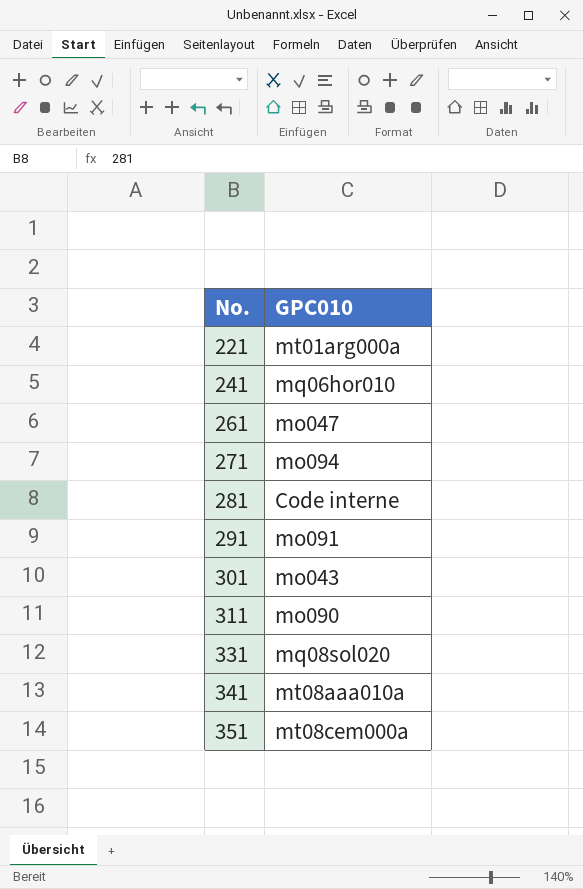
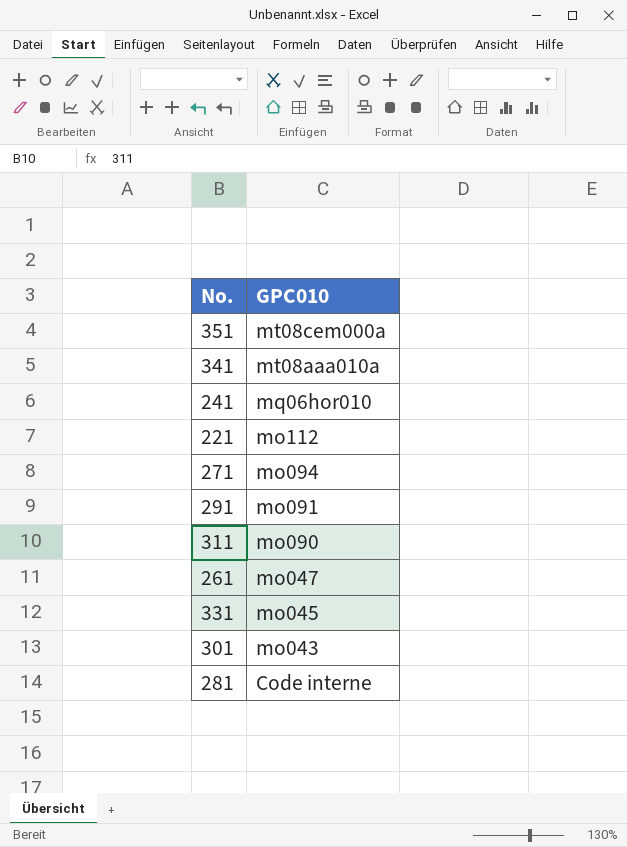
row order: No. ascending -> GPC010 descending
221 | GPC010: mt01arg000a -> mo112
331 | GPC010: mq08sol020 -> mo045

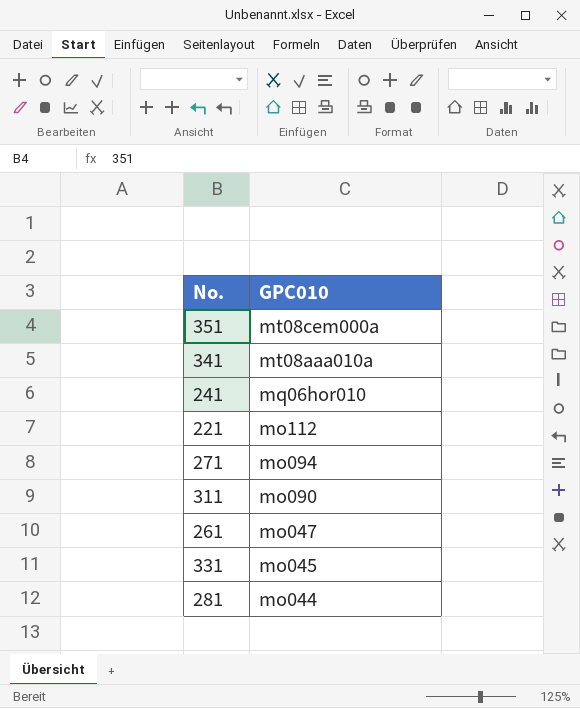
row 291: mo091 -> none
row 301: mo043 -> none
281 | GPC010: Code interne -> mo044

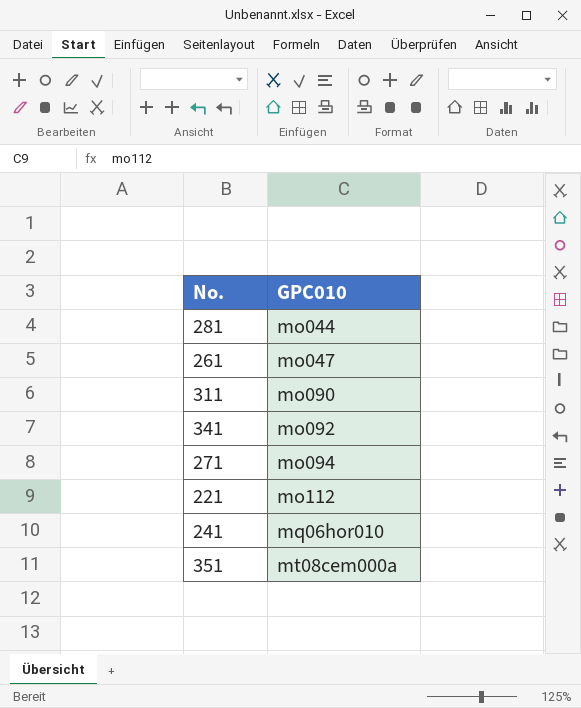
row order: GPC010 descending -> GPC010 ascending
row 331: mo045 -> none
341 | GPC010: mt08aaa010a -> mo092

